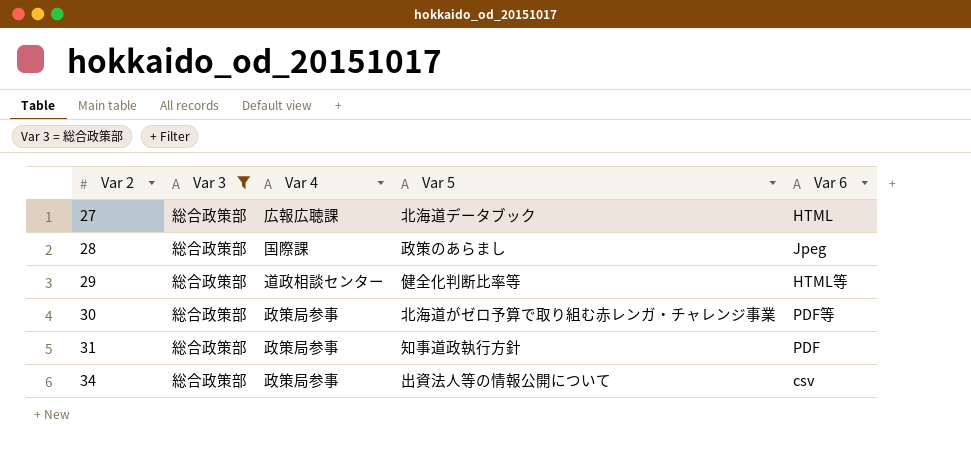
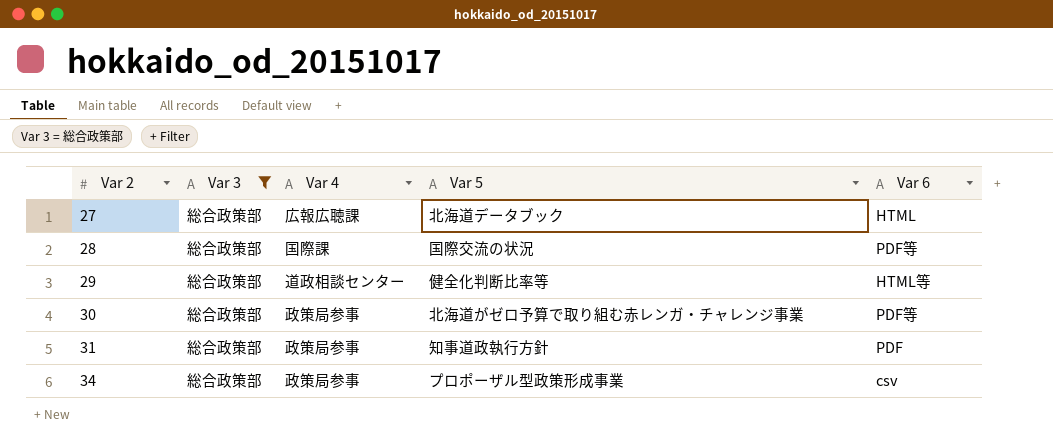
28 | Var 5: 政策のあらまし -> 国際交流の状況
28 | Var 6: Jpeg -> PDF等
34 | Var 5: 出資法人等の情報公開について -> プロポーザル型政策形成事業

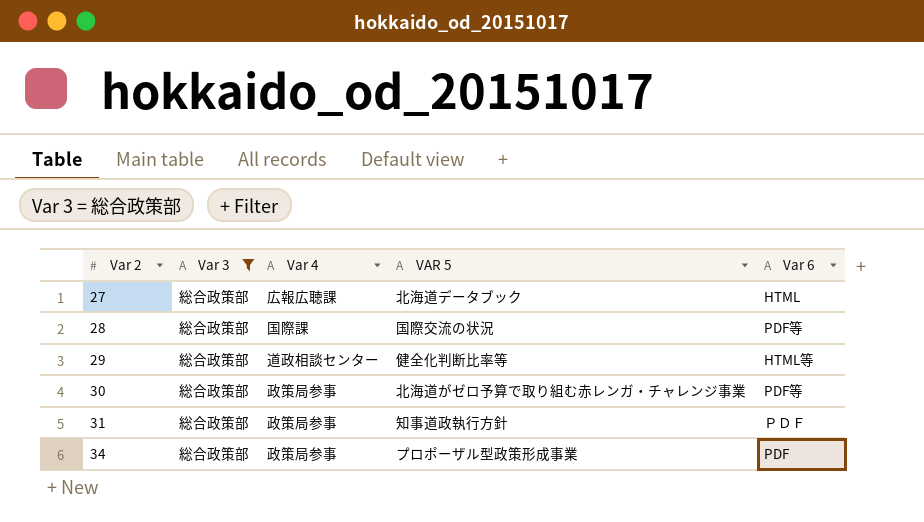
column name: Var 5 -> VAR 5
31 | Var 6: PDF -> ＰＤＦ
34 | Var 6: csv -> PDF

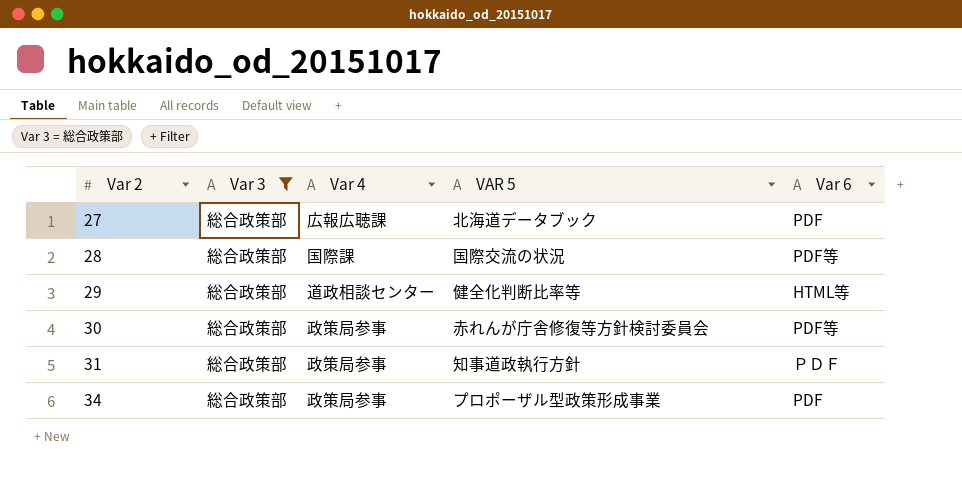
27 | Var 6: HTML -> PDF
30 | VAR 5: 北海道がゼロ予算で取り組む赤レンガ・チャレンジ事業 -> 赤れんが庁舎修復等方針検討委員会

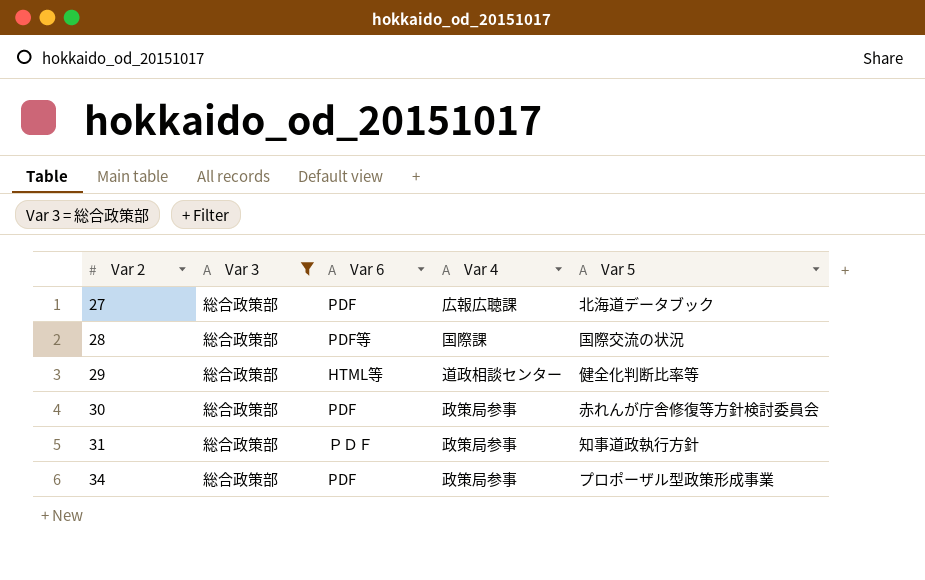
column Var 6 | position: 5 -> 3
column name: VAR 5 -> Var 5
30 | Var 6: PDF等 -> PDF

